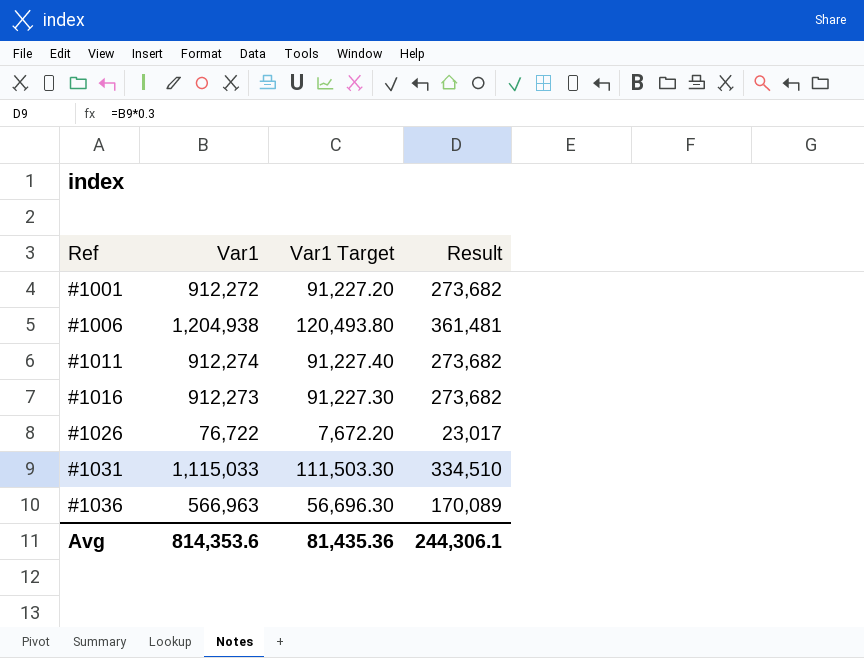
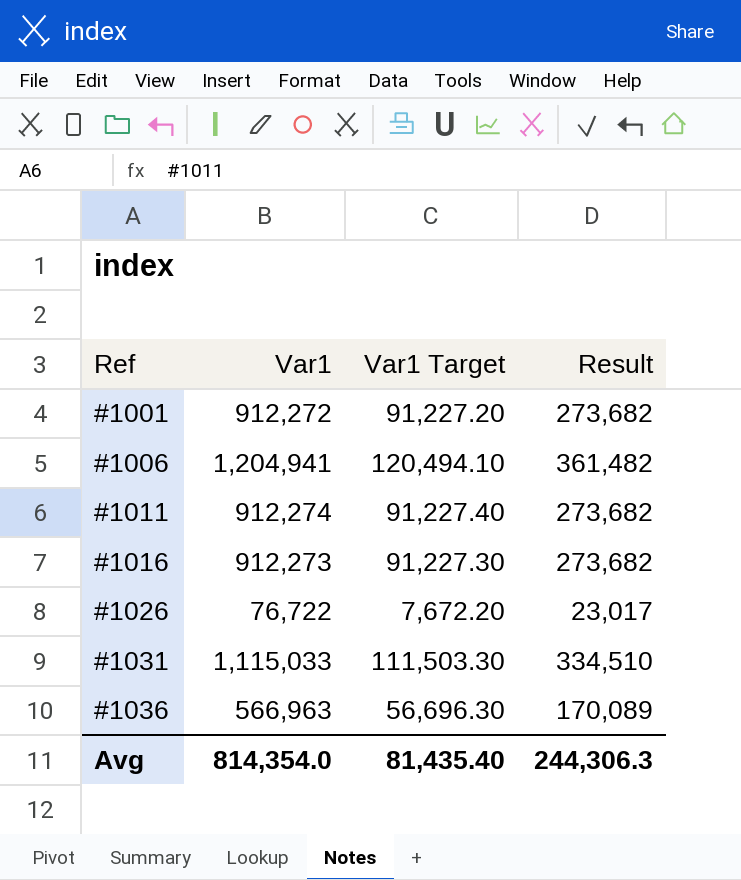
#1006 | Var1: 1,204,938 -> 1,204,941
#1006 | Var1 Target: 120,493.80 -> 120,494.10
#1006 | Result: 361,481 -> 361,482
Avg | Var1: 814,353.6 -> 814,354.0
Avg | Var1 Target: 81,435.36 -> 81,435.40
Avg | Result: 244,306.1 -> 244,306.3

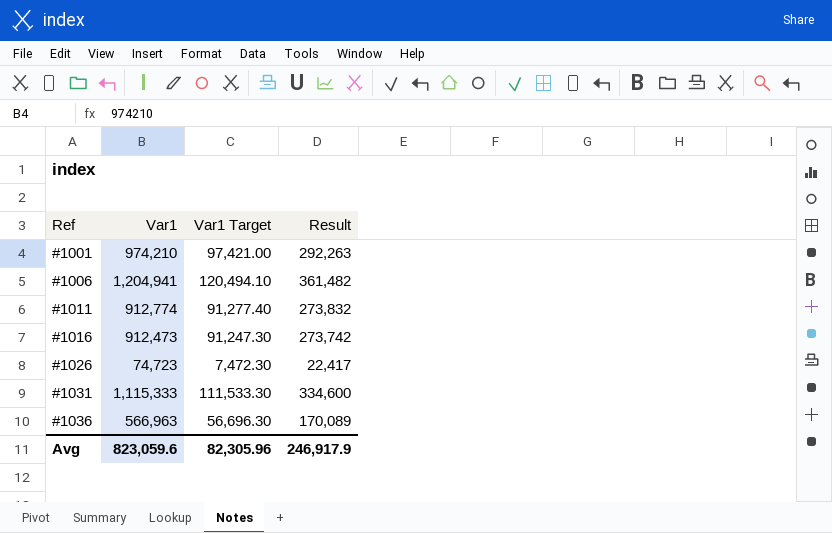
#1001 | Var1: 912,272 -> 974,210
#1001 | Var1 Target: 91,227.20 -> 97,421.00
#1001 | Result: 273,682 -> 292,263
#1011 | Var1: 912,274 -> 912,774
#1011 | Var1 Target: 91,227.40 -> 91,277.40
#1011 | Result: 273,682 -> 273,832
#1016 | Var1: 912,273 -> 912,473
#1016 | Var1 Target: 91,227.30 -> 91,247.30
#1016 | Result: 273,682 -> 273,742
#1026 | Var1: 76,722 -> 74,723
#1026 | Var1 Target: 7,672.20 -> 7,472.30
#1026 | Result: 23,017 -> 22,417
#1031 | Var1: 1,115,033 -> 1,115,333
#1031 | Var1 Target: 111,503.30 -> 111,533.30
#1031 | Result: 334,510 -> 334,600
Avg | Var1: 814,354.0 -> 823,059.6
Avg | Var1 Target: 81,435.40 -> 82,305.96
Avg | Result: 244,306.3 -> 246,917.9

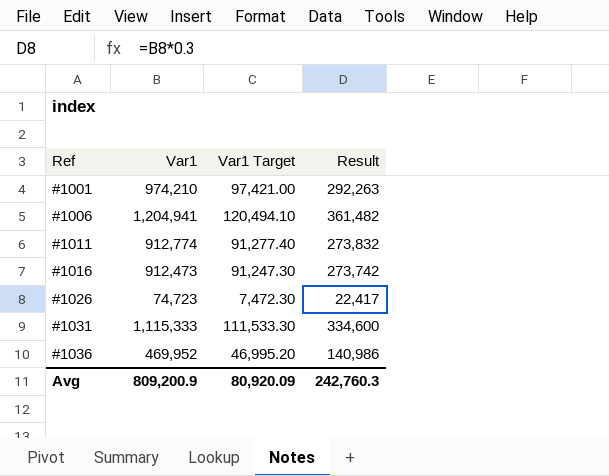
#1036 | Var1: 566,963 -> 469,952
#1036 | Var1 Target: 56,696.30 -> 46,995.20
#1036 | Result: 170,089 -> 140,986
Avg | Var1: 823,059.6 -> 809,200.9
Avg | Var1 Target: 82,305.96 -> 80,920.09
Avg | Result: 246,917.9 -> 242,760.3

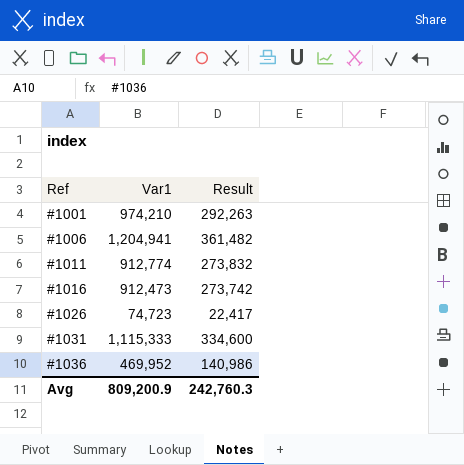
column Var1 Target | formula: [Var1] * 0.1 -> none

